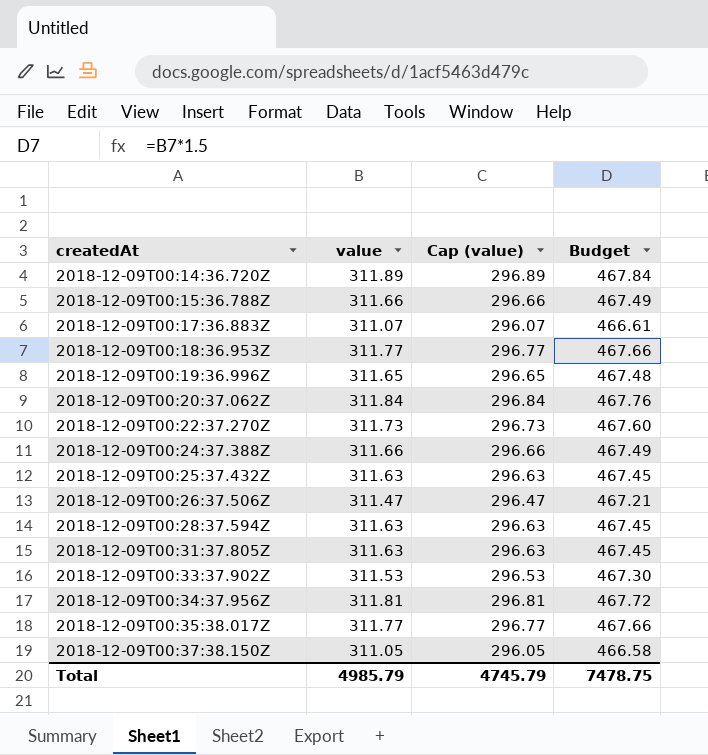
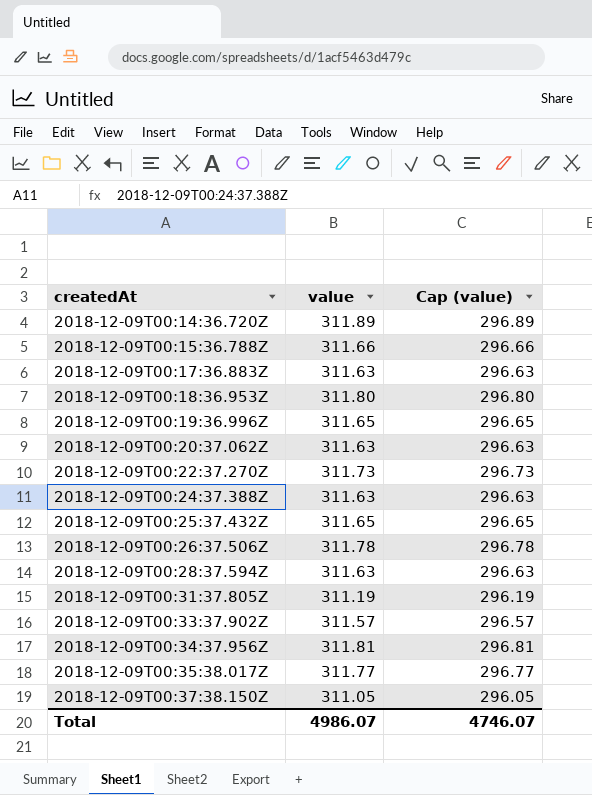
column Budget | formula: [value] * 1.5 -> none
2018-12-09T00:17:36.883Z | value: 311.07 -> 311.63
2018-12-09T00:17:36.883Z | Cap (value): 296.07 -> 296.63
2018-12-09T00:18:36.953Z | value: 311.77 -> 311.80
2018-12-09T00:18:36.953Z | Cap (value): 296.77 -> 296.80
2018-12-09T00:20:37.062Z | value: 311.84 -> 311.63
2018-12-09T00:20:37.062Z | Cap (value): 296.84 -> 296.63
2018-12-09T00:24:37.388Z | value: 311.66 -> 311.63
2018-12-09T00:24:37.388Z | Cap (value): 296.66 -> 296.63
2018-12-09T00:25:37.432Z | value: 311.63 -> 311.65
2018-12-09T00:25:37.432Z | Cap (value): 296.63 -> 296.65
2018-12-09T00:26:37.506Z | value: 311.47 -> 311.78
2018-12-09T00:26:37.506Z | Cap (value): 296.47 -> 296.78
2018-12-09T00:31:37.805Z | value: 311.63 -> 311.19
2018-12-09T00:31:37.805Z | Cap (value): 296.63 -> 296.19
2018-12-09T00:33:37.902Z | value: 311.53 -> 311.57
2018-12-09T00:33:37.902Z | Cap (value): 296.53 -> 296.57
Total | value: 4985.79 -> 4986.07
Total | Cap (value): 4745.79 -> 4746.07

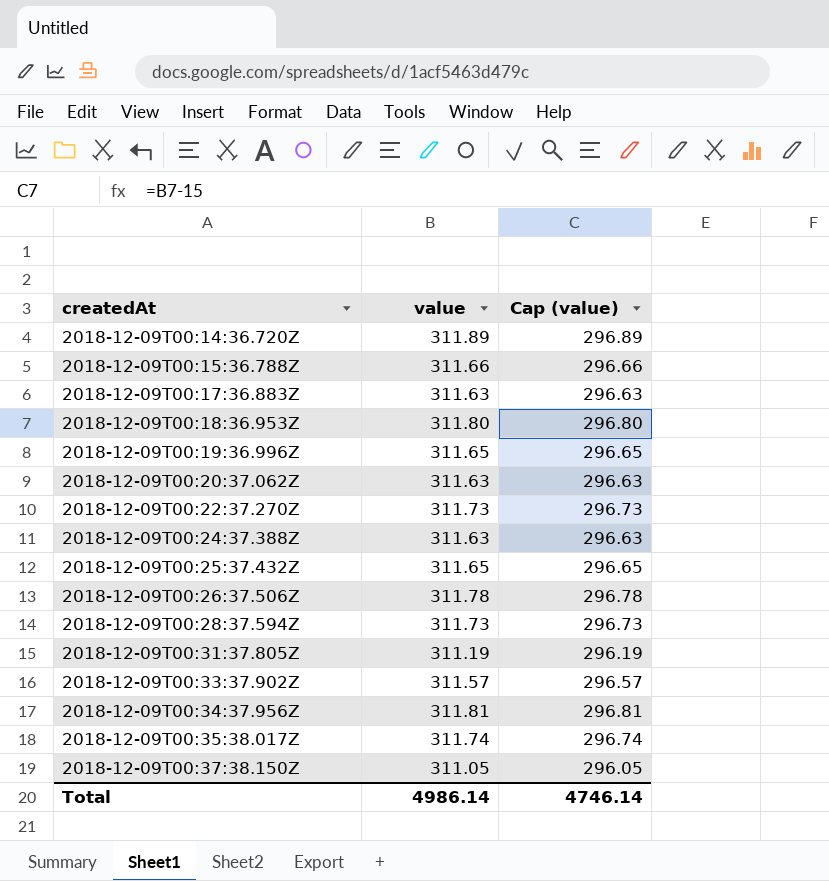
2018-12-09T00:28:37.594Z | value: 311.63 -> 311.73
2018-12-09T00:28:37.594Z | Cap (value): 296.63 -> 296.73
2018-12-09T00:35:38.017Z | value: 311.77 -> 311.74
2018-12-09T00:35:38.017Z | Cap (value): 296.77 -> 296.74
Total | value: 4986.07 -> 4986.14
Total | Cap (value): 4746.07 -> 4746.14

